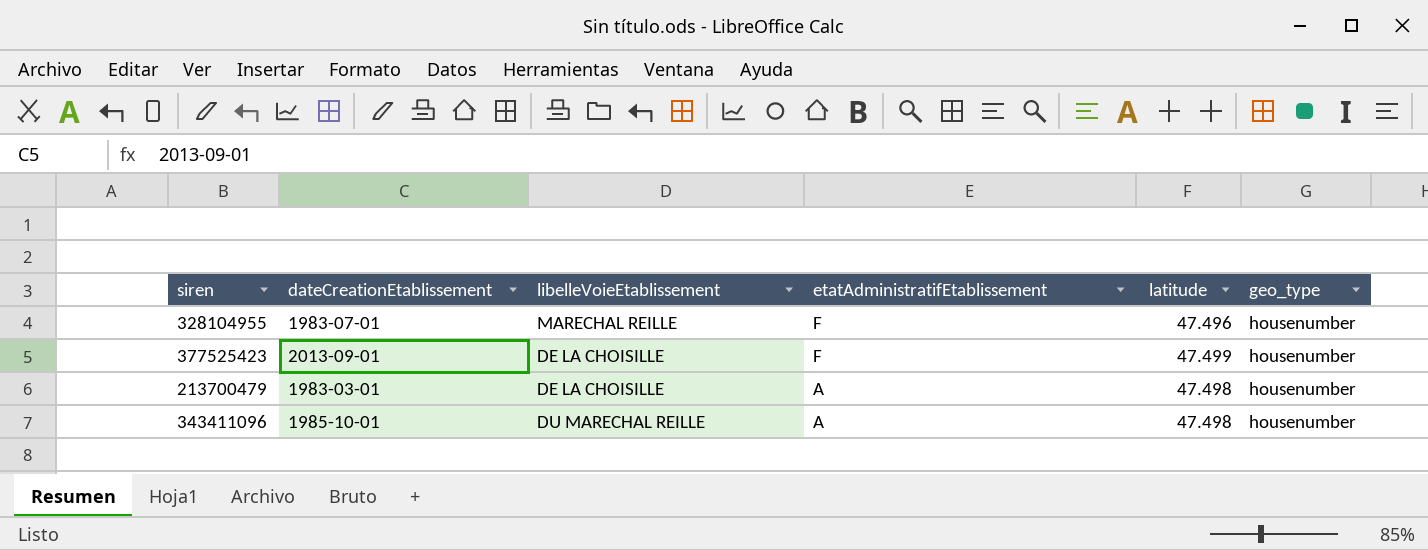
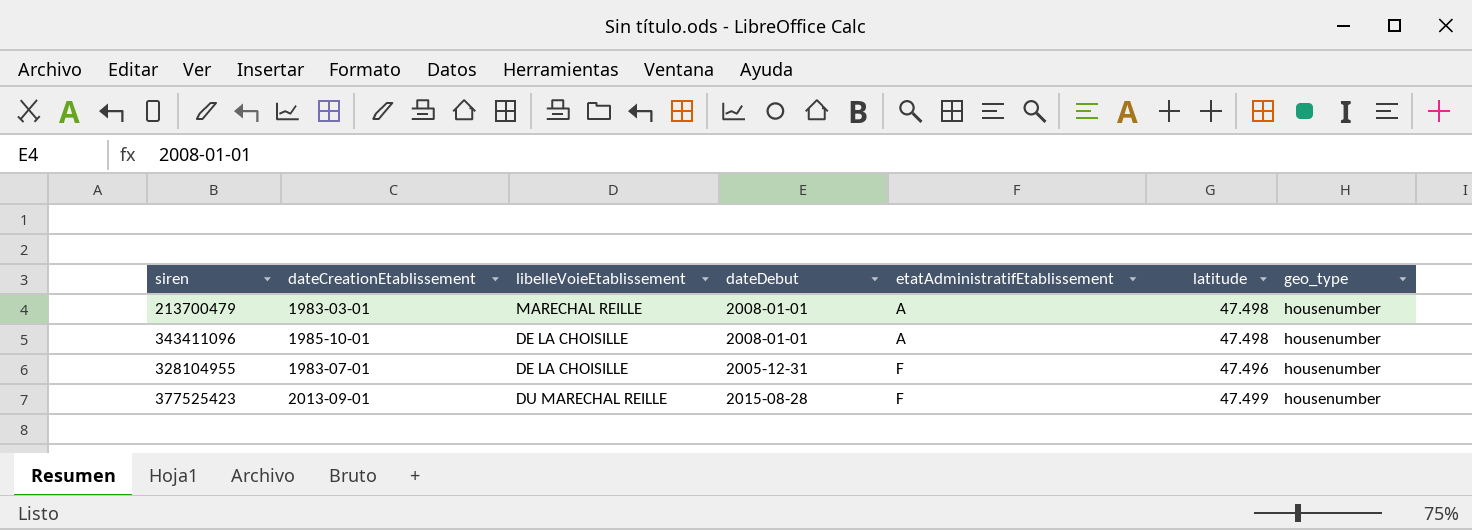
row order: etatAdministratifEtablissement descending -> etatAdministratifEtablissement ascending
column dateDebut | position: none -> 4
213700479 | libelleVoieEtablissement: DE LA CHOISILLE -> MARECHAL REILLE
343411096 | libelleVoieEtablissement: DU MARECHAL REILLE -> DE LA CHOISILLE
328104955 | libelleVoieEtablissement: MARECHAL REILLE -> DE LA CHOISILLE
377525423 | libelleVoieEtablissement: DE LA CHOISILLE -> DU MARECHAL REILLE

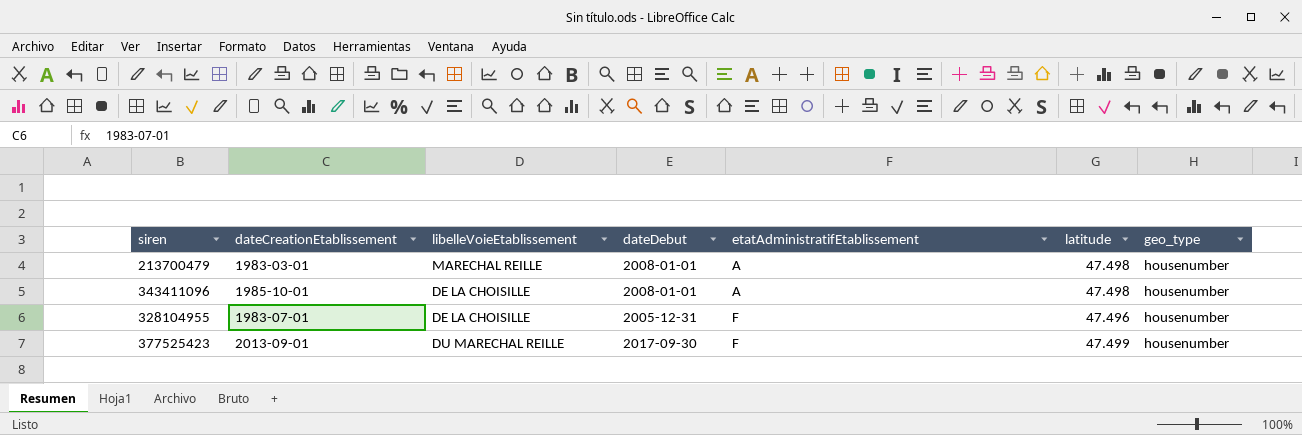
377525423 | dateDebut: 2015-08-28 -> 2017-09-30

